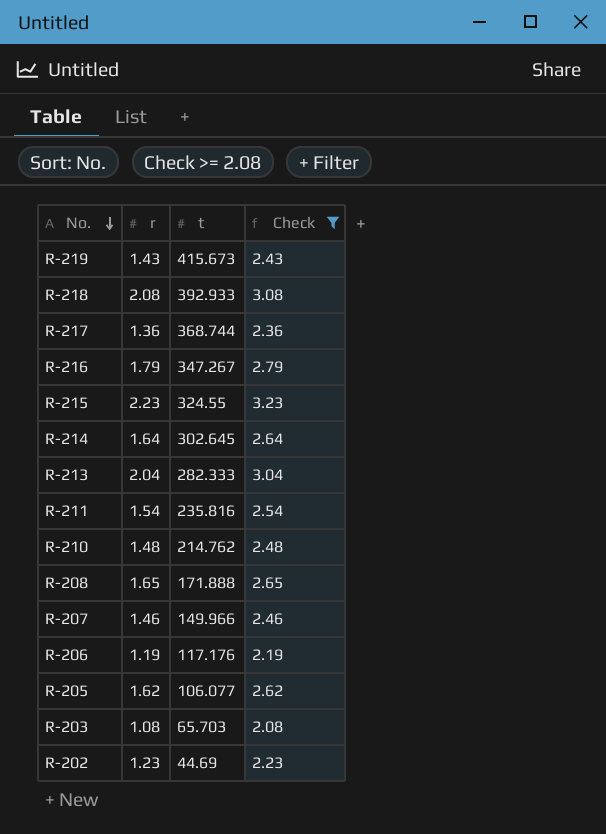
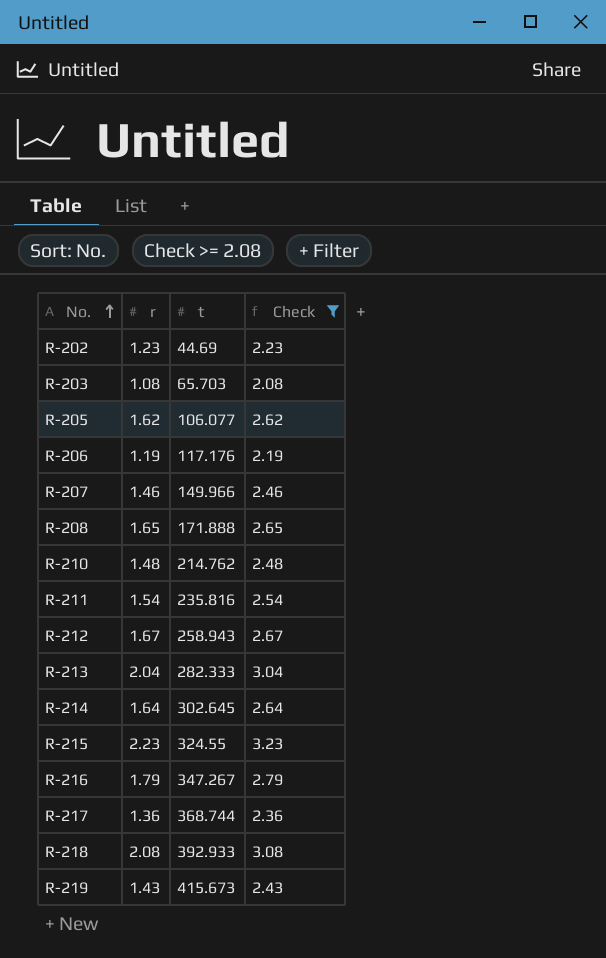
row order: No. descending -> No. ascending
row R-212: none -> 1.67 | 258.943 | 2.67

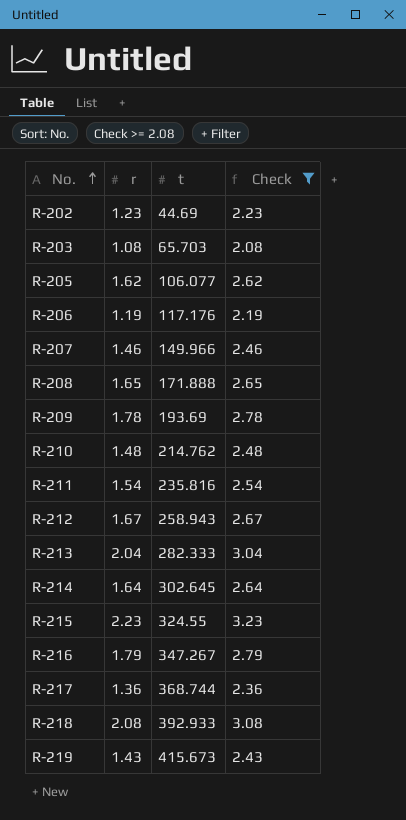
row R-209: none -> 1.78 | 193.69 | 2.78

